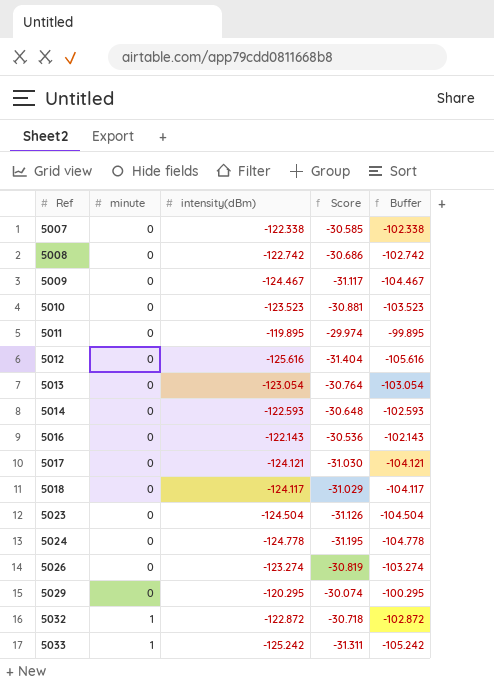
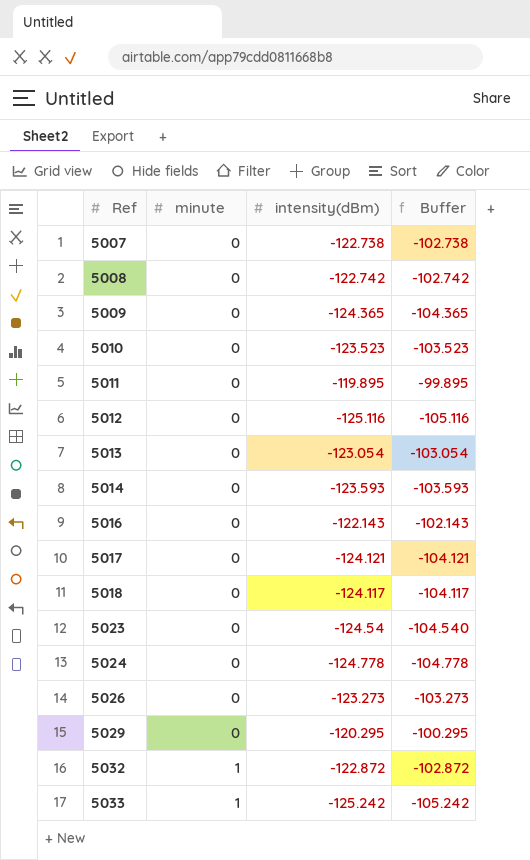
column Score | formula: [intensity(dBm)] * 0.25 -> none
5007 | intensity(dBm): -122.338 -> -122.738
5007 | Buffer: -102.338 -> -102.738
5009 | intensity(dBm): -124.467 -> -124.365
5009 | Buffer: -104.467 -> -104.365
5012 | intensity(dBm): -125.616 -> -125.116
5012 | Buffer: -105.616 -> -105.116
5014 | intensity(dBm): -122.593 -> -123.593
5014 | Buffer: -102.593 -> -103.593
5023 | intensity(dBm): -124.504 -> -124.54
5023 | Buffer: -104.504 -> -104.540
5026 | intensity(dBm): -123.274 -> -123.273
5026 | Buffer: -103.274 -> -103.273

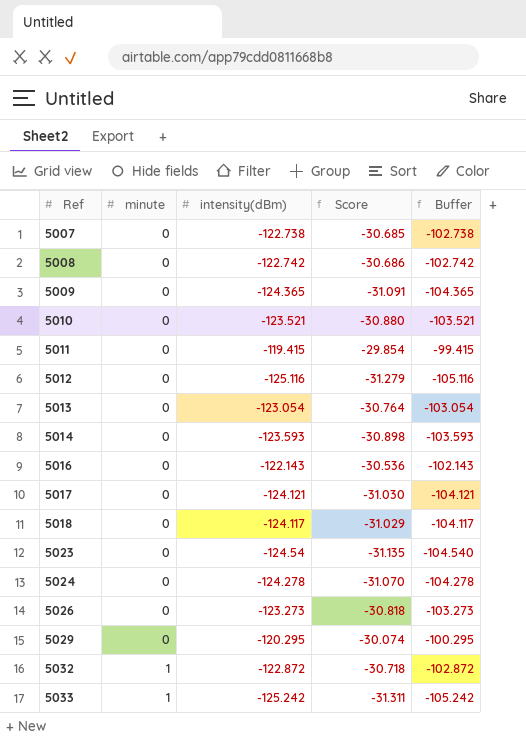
column Score | formula: none -> [intensity(dBm)] * 0.25
5010 | intensity(dBm): -123.523 -> -123.521
5010 | Buffer: -103.523 -> -103.521
5011 | intensity(dBm): -119.895 -> -119.415
5011 | Buffer: -99.895 -> -99.415
5024 | intensity(dBm): -124.778 -> -124.278
5024 | Buffer: -104.778 -> -104.278

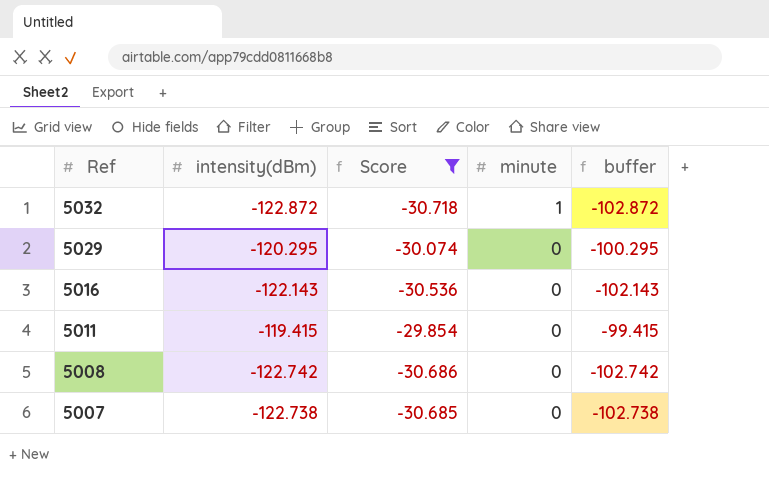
filter: none -> Score >= -30.718
row order: Ref ascending -> Ref descending
column minute | position: 2 -> 4
column name: Buffer -> buffer

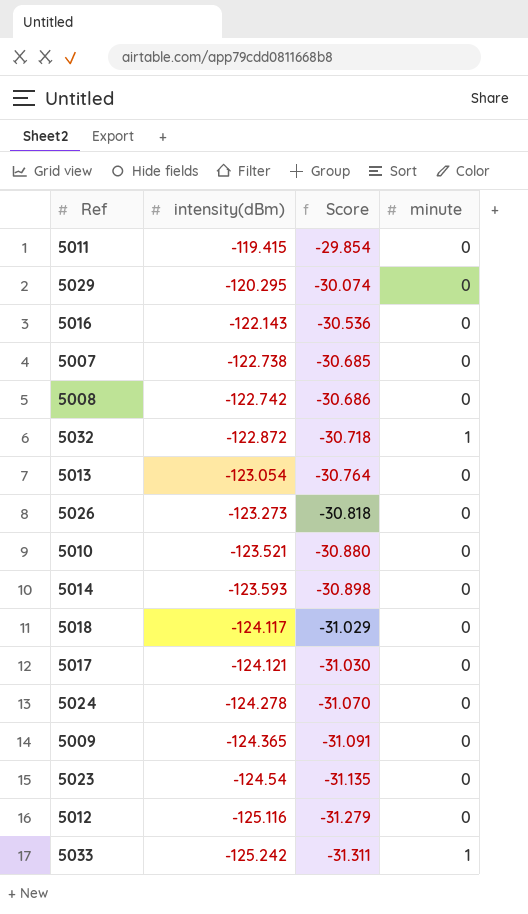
filter: Score >= -30.718 -> none
row order: Ref descending -> intensity(dBm) descending
column buffer | formula: [intensity(dBm)] + 20 -> none

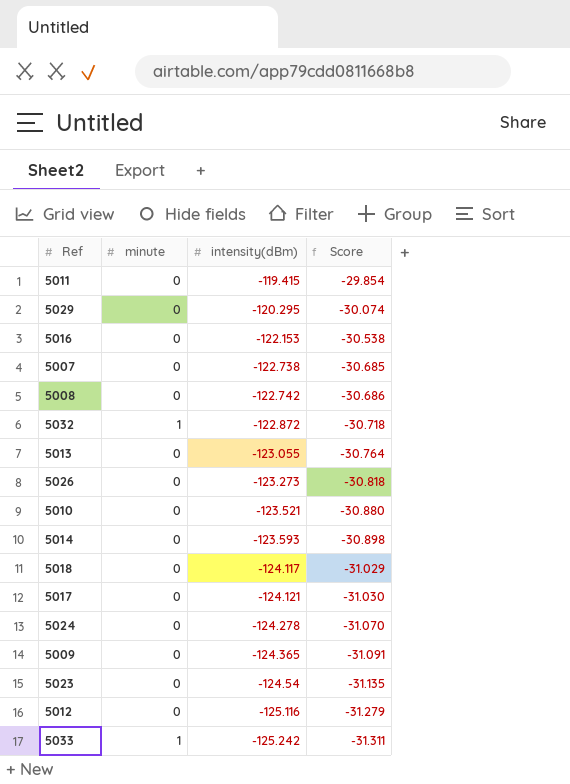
column minute | position: 4 -> 2
5016 | intensity(dBm): -122.143 -> -122.153
5016 | Score: -30.536 -> -30.538
5013 | intensity(dBm): -123.054 -> -123.055

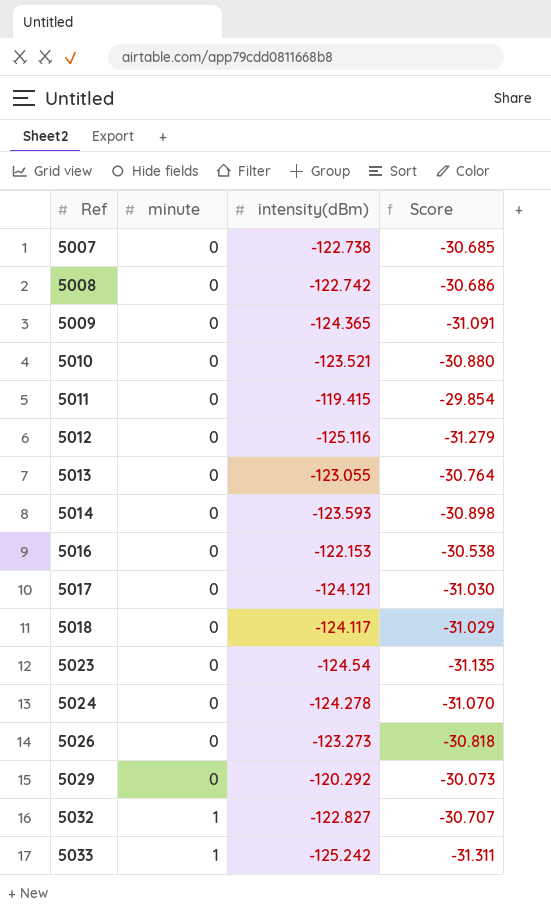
row order: intensity(dBm) descending -> Ref ascending
5029 | intensity(dBm): -120.295 -> -120.292
5029 | Score: -30.074 -> -30.073
5032 | intensity(dBm): -122.872 -> -122.827
5032 | Score: -30.718 -> -30.707

